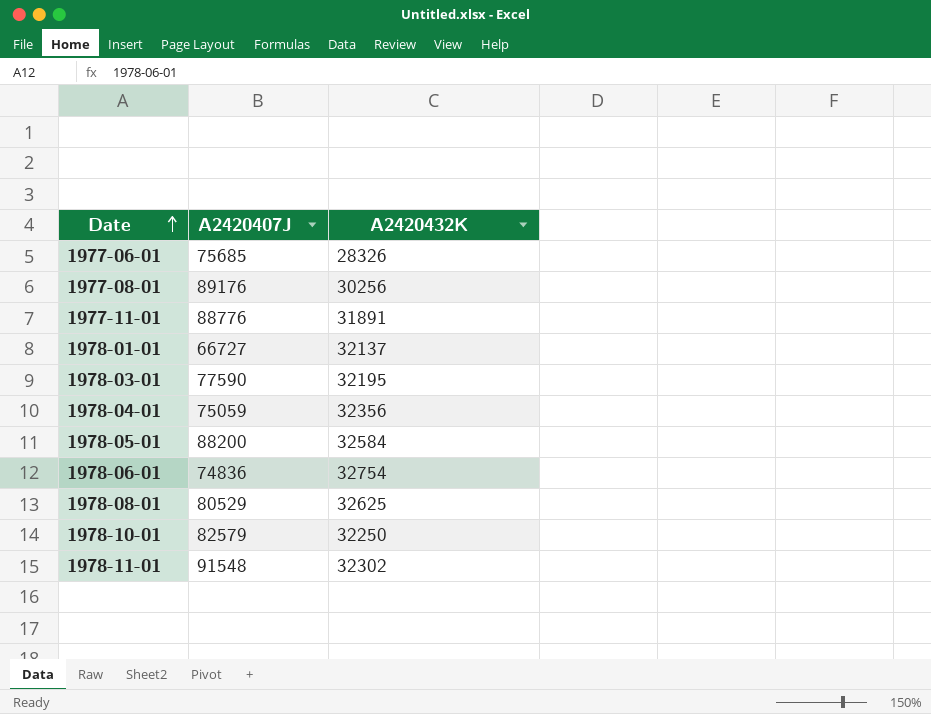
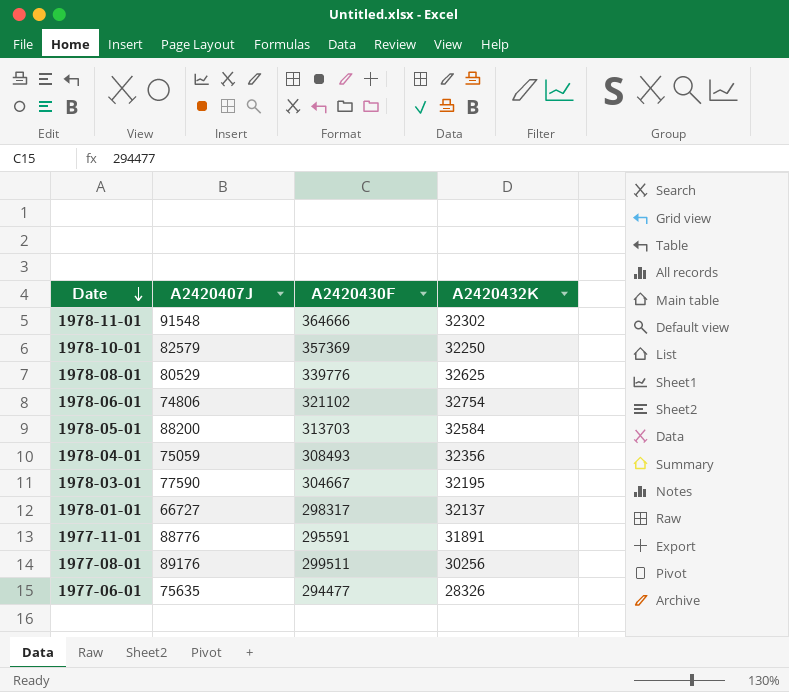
row order: Date ascending -> Date descending
column A2420430F | position: none -> 3
1978-06-01 | A2420407J: 74836 -> 74806
1977-06-01 | A2420407J: 75685 -> 75635

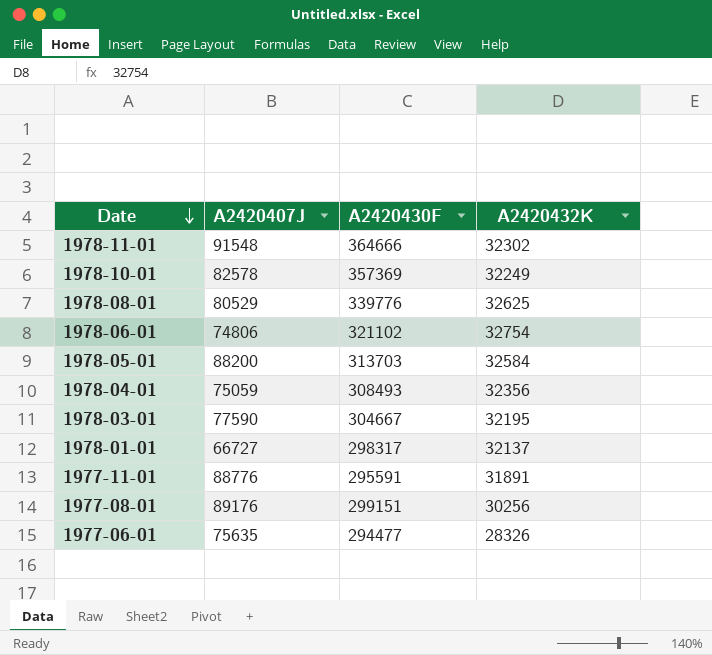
1978-10-01 | A2420407J: 82579 -> 82578
1978-10-01 | A2420432K: 32250 -> 32249
1977-08-01 | A2420430F: 299511 -> 299151

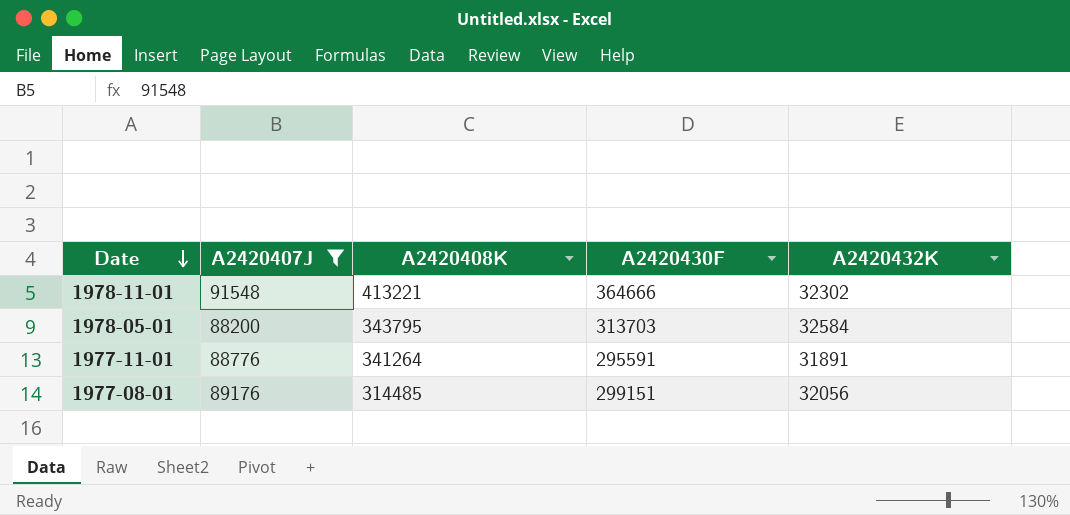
filter: none -> A2420407J >= 88200
column A2420408K | position: none -> 3
1977-08-01 | A2420432K: 30256 -> 32056

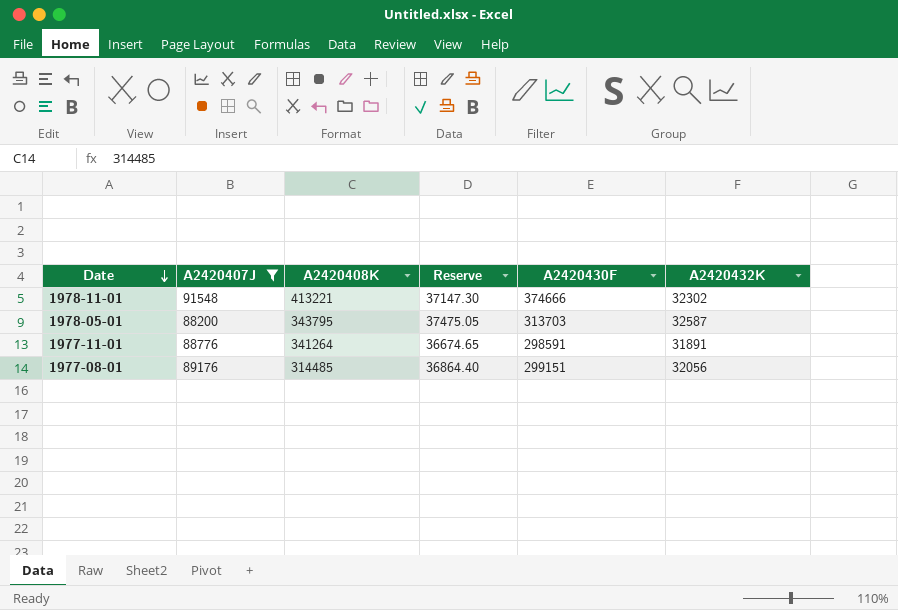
column Reserve | formula: none -> [A2420432K] * 1.15
1978-11-01 | A2420430F: 364666 -> 374666
1978-05-01 | A2420432K: 32584 -> 32587
1977-11-01 | A2420430F: 295591 -> 298591

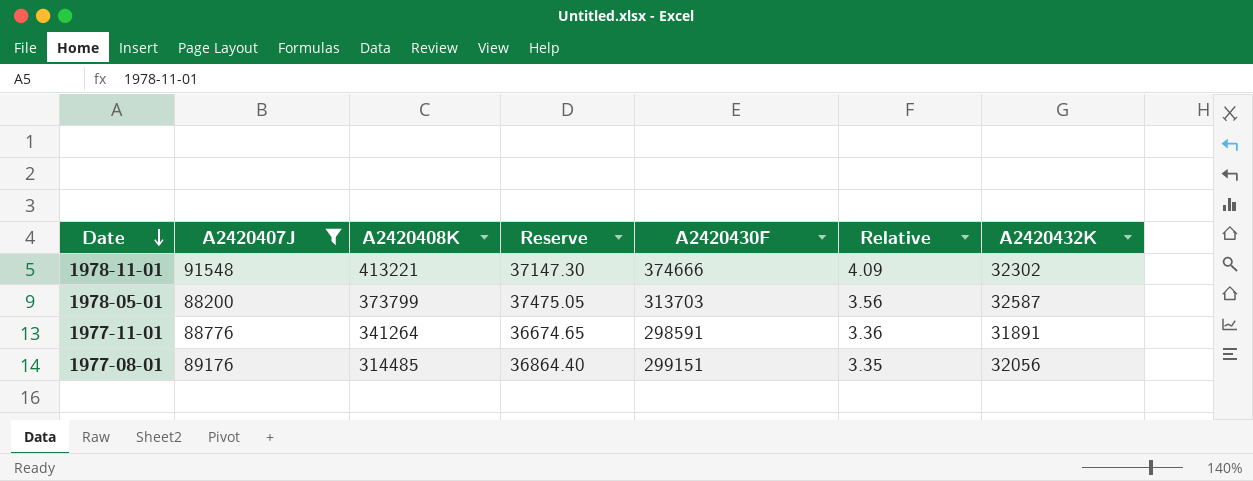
column Relative | formula: none -> [A2420430F] / [A2420407J]
1978-05-01 | A2420408K: 343795 -> 373799

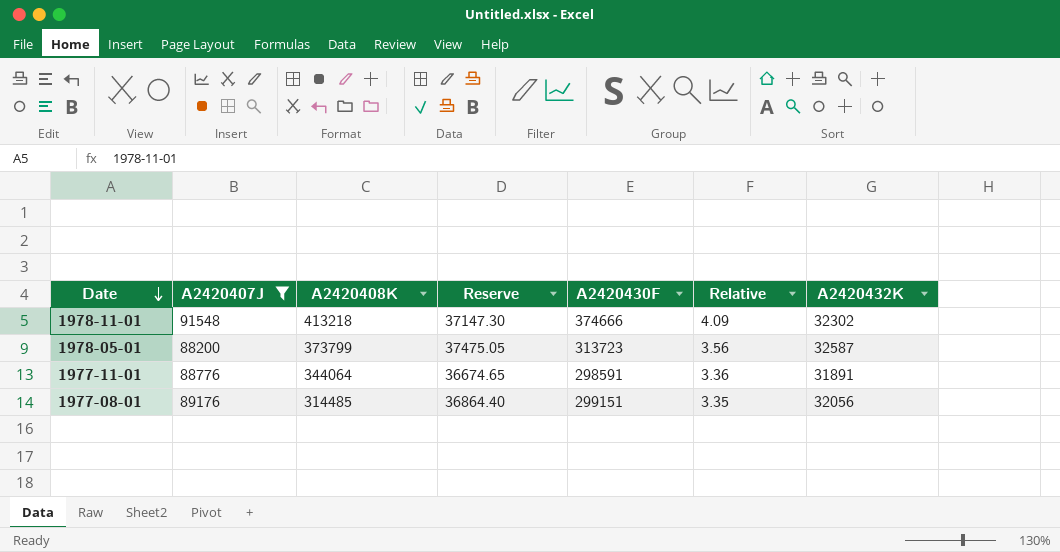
1978-11-01 | A2420408K: 413221 -> 413218
1978-05-01 | A2420430F: 313703 -> 313723
1977-11-01 | A2420408K: 341264 -> 344064

